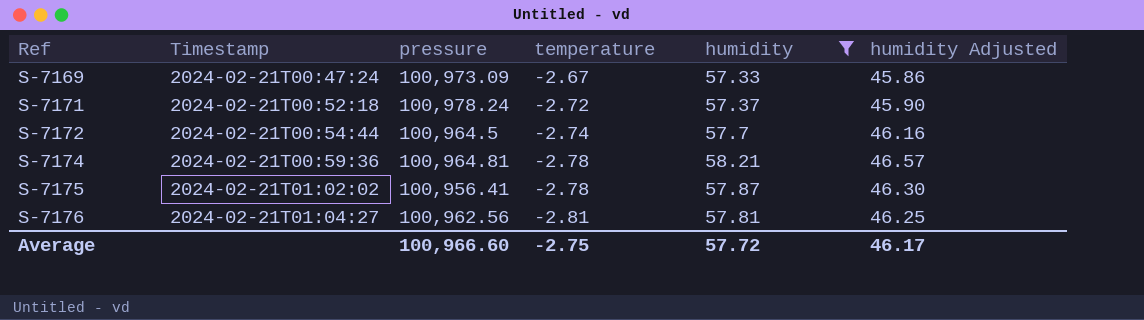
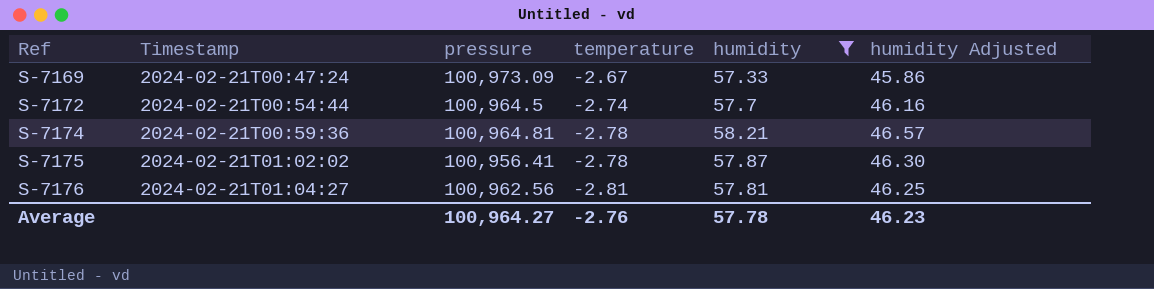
row S-7171: 2024-02-21T00:52:18 | 100,978.24 | -2.72 | 57.37 | 45.90 -> none
Average | pressure: 100,966.60 -> 100,964.27
Average | temperature: -2.75 -> -2.76
Average | humidity: 57.72 -> 57.78
Average | humidity Adjusted: 46.17 -> 46.23

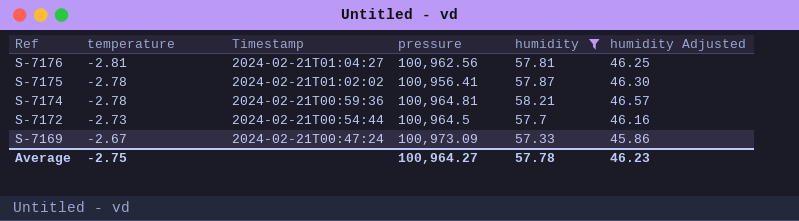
row order: Ref ascending -> Ref descending
column temperature | position: 4 -> 2
S-7172 | temperature: -2.74 -> -2.73
Average | temperature: -2.76 -> -2.75

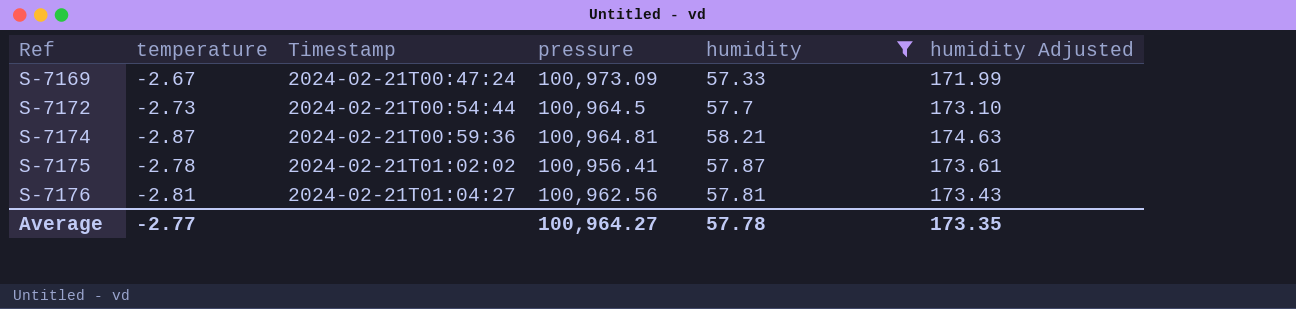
row order: Ref descending -> Ref ascending
column humidity Adjusted | formula: [humidity] * 0.8 -> [humidity] * 3
S-7174 | temperature: -2.78 -> -2.87
Average | temperature: -2.75 -> -2.77
Average | humidity Adjusted: 46.23 -> 173.35

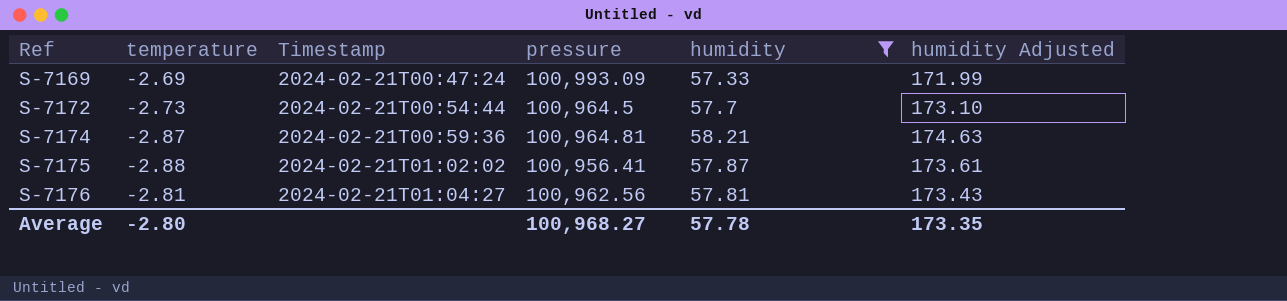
S-7169 | temperature: -2.67 -> -2.69
S-7169 | pressure: 100,973.09 -> 100,993.09
S-7175 | temperature: -2.78 -> -2.88
Average | temperature: -2.77 -> -2.80
Average | pressure: 100,964.27 -> 100,968.27

